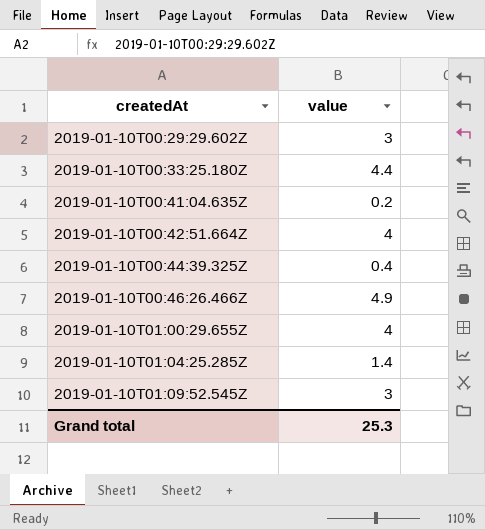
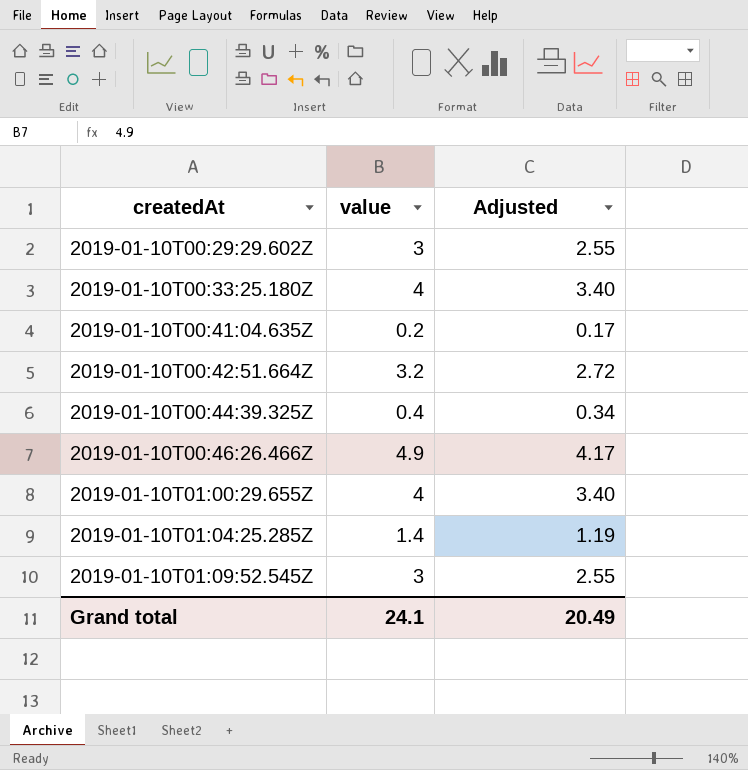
column Adjusted | formula: none -> [value] * 0.85
2019-01-10T00:33:25.180Z | value: 4.4 -> 4
2019-01-10T00:42:51.664Z | value: 4 -> 3.2
Grand total | value: 25.3 -> 24.1

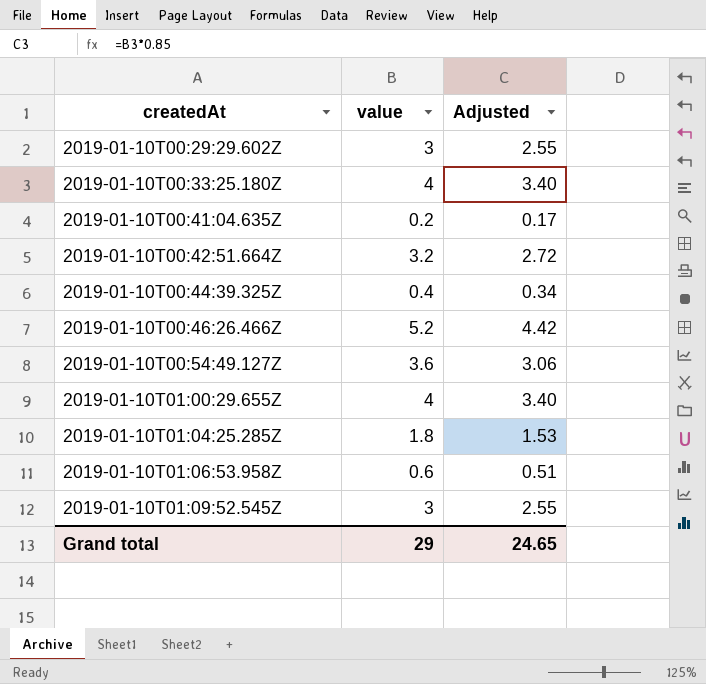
2019-01-10T00:46:26.466Z | value: 4.9 -> 5.2
2019-01-10T00:46:26.466Z | Adjusted: 4.17 -> 4.42
row 2019-01-10T00:54:49.127Z: none -> 3.6 | 3.06
2019-01-10T01:04:25.285Z | value: 1.4 -> 1.8
2019-01-10T01:04:25.285Z | Adjusted: 1.19 -> 1.53
row 2019-01-10T01:06:53.958Z: none -> 0.6 | 0.51
Grand total | value: 24.1 -> 29
Grand total | Adjusted: 20.49 -> 24.65

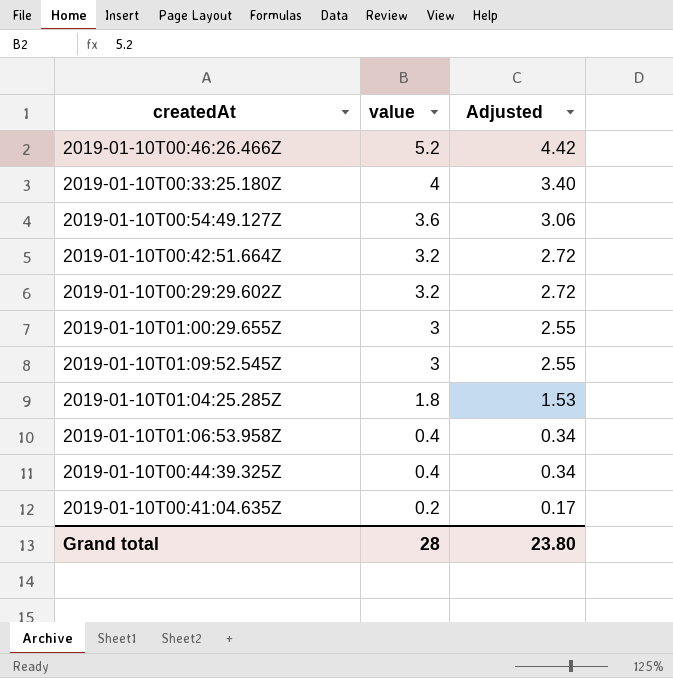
row order: createdAt ascending -> value descending
2019-01-10T00:29:29.602Z | value: 3 -> 3.2
2019-01-10T00:29:29.602Z | Adjusted: 2.55 -> 2.72
2019-01-10T01:00:29.655Z | value: 4 -> 3
2019-01-10T01:00:29.655Z | Adjusted: 3.40 -> 2.55
2019-01-10T01:06:53.958Z | value: 0.6 -> 0.4
2019-01-10T01:06:53.958Z | Adjusted: 0.51 -> 0.34
Grand total | value: 29 -> 28
Grand total | Adjusted: 24.65 -> 23.80

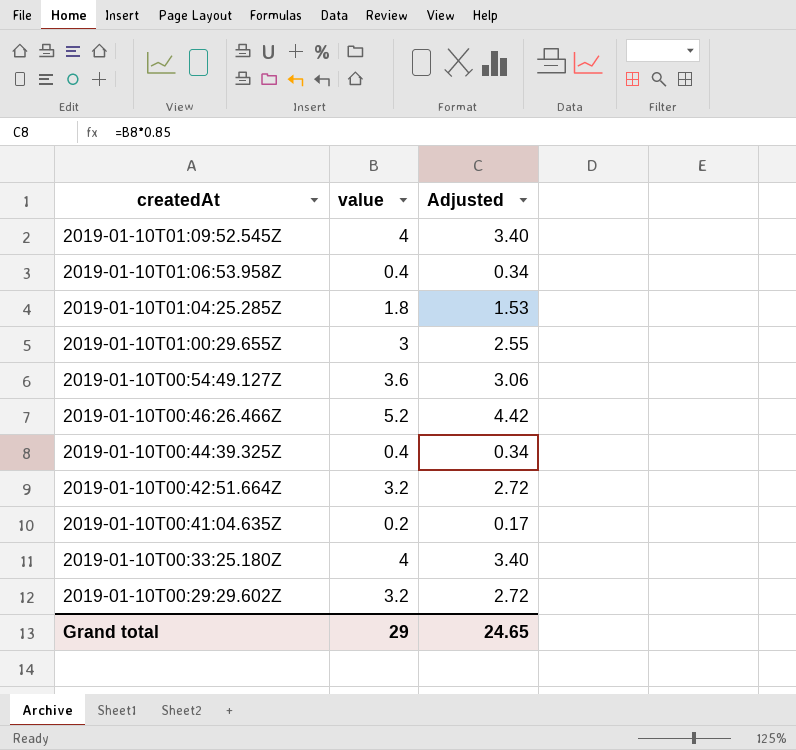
row order: value descending -> createdAt descending
2019-01-10T01:09:52.545Z | value: 3 -> 4
2019-01-10T01:09:52.545Z | Adjusted: 2.55 -> 3.40
Grand total | value: 28 -> 29
Grand total | Adjusted: 23.80 -> 24.65

